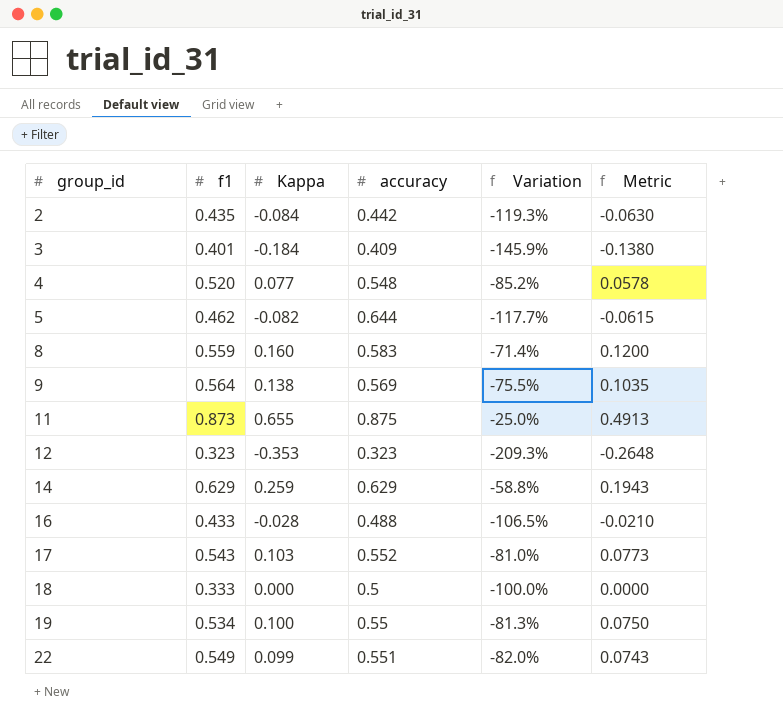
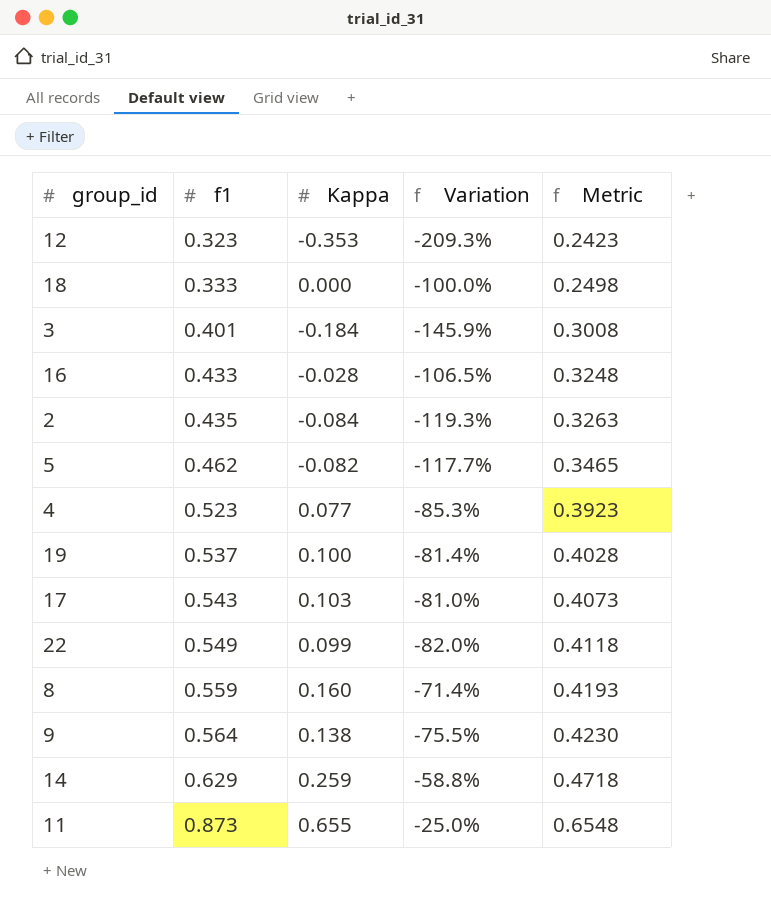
row order: group_id ascending -> f1 ascending
column accuracy | position: 4 -> none
column Metric | formula: [Kappa] * 0.75 -> [f1] * 0.75
4 | f1: 0.520 -> 0.523
4 | Variation: -85.2% -> -85.3%
19 | f1: 0.534 -> 0.537
19 | Variation: -81.3% -> -81.4%

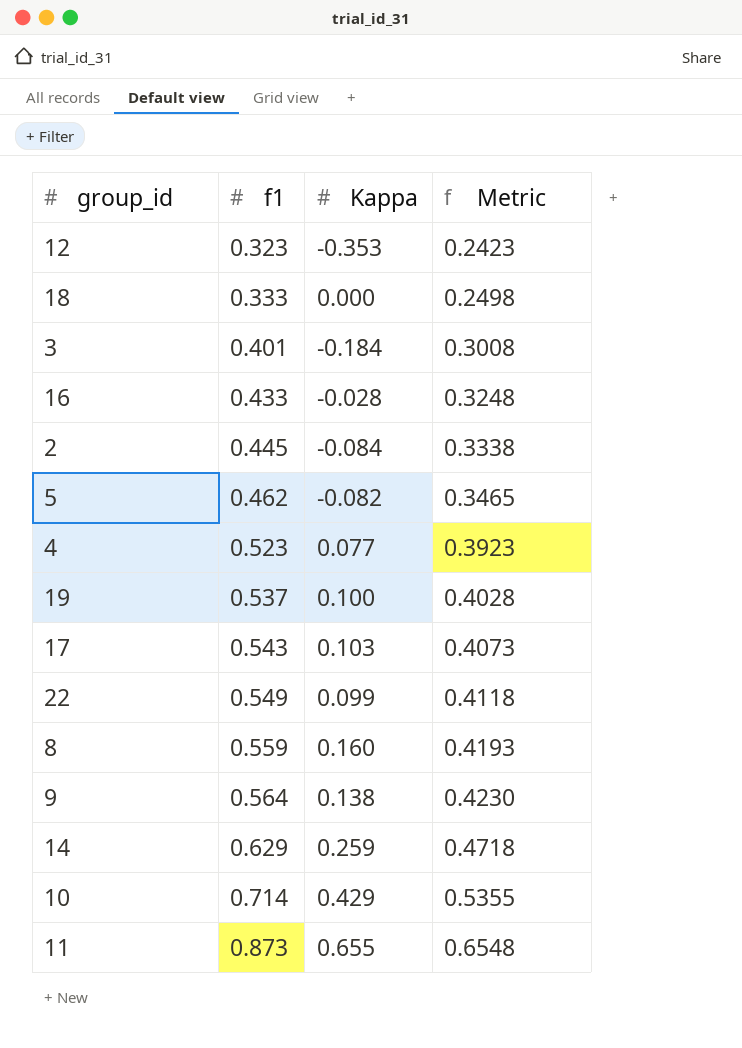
column Variation | formula: ([Kappa] - [f1]) / [f1] -> none
2 | f1: 0.435 -> 0.445
2 | Metric: 0.3263 -> 0.3338
row 10: none -> 0.714 | 0.429 | 0.5355

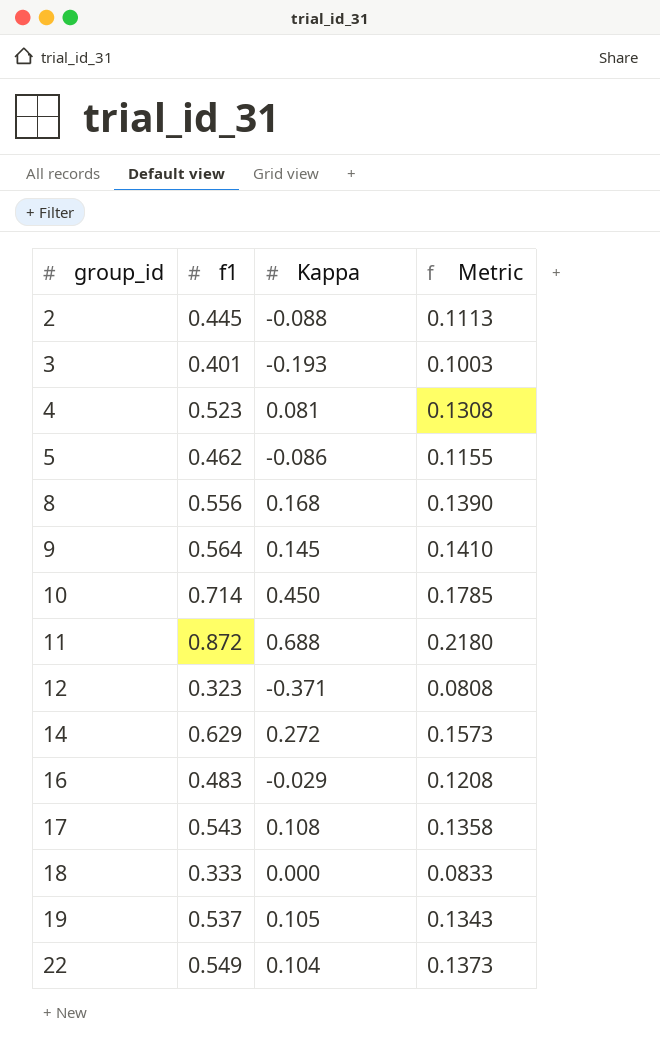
row order: f1 ascending -> group_id ascending
column Metric | formula: [f1] * 0.75 -> [f1] * 0.25
2 | Kappa: -0.084 -> -0.088
3 | Kappa: -0.184 -> -0.193
4 | Kappa: 0.077 -> 0.081
5 | Kappa: -0.082 -> -0.086
8 | f1: 0.559 -> 0.556
8 | Kappa: 0.160 -> 0.168
9 | Kappa: 0.138 -> 0.145
10 | Kappa: 0.429 -> 0.450
11 | f1: 0.873 -> 0.872
11 | Kappa: 0.655 -> 0.688
12 | Kappa: -0.353 -> -0.371
14 | Kappa: 0.259 -> 0.272
16 | f1: 0.433 -> 0.483
16 | Kappa: -0.028 -> -0.029
17 | Kappa: 0.103 -> 0.108
19 | Kappa: 0.100 -> 0.105
22 | Kappa: 0.099 -> 0.104

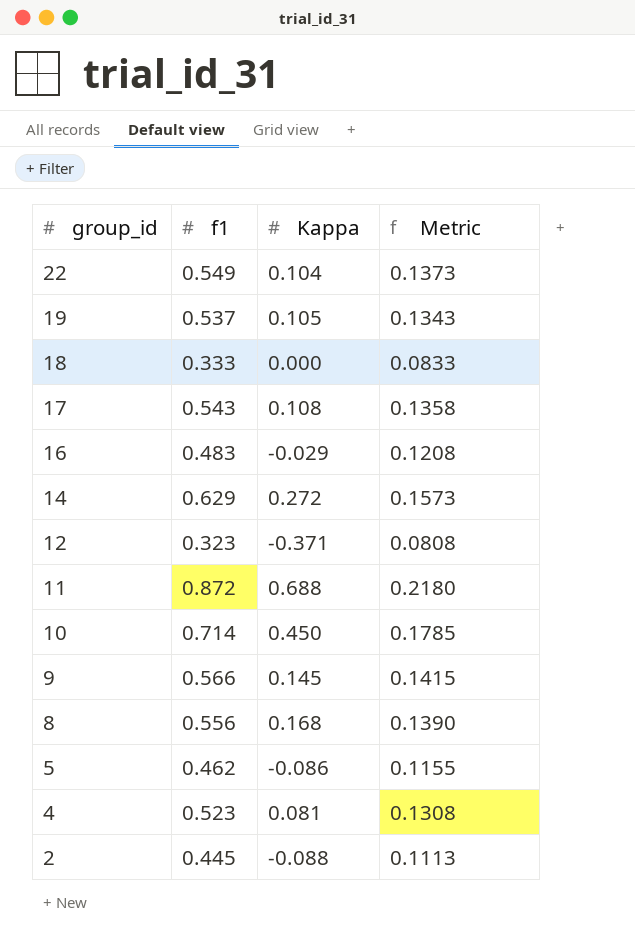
row order: group_id ascending -> group_id descending
row 3: 0.401 | -0.193 | 0.1003 -> none
9 | f1: 0.564 -> 0.566
9 | Metric: 0.1410 -> 0.1415

